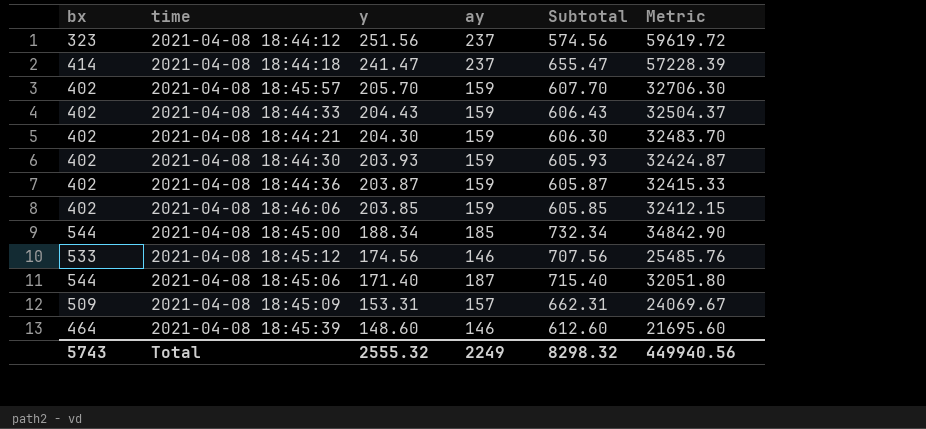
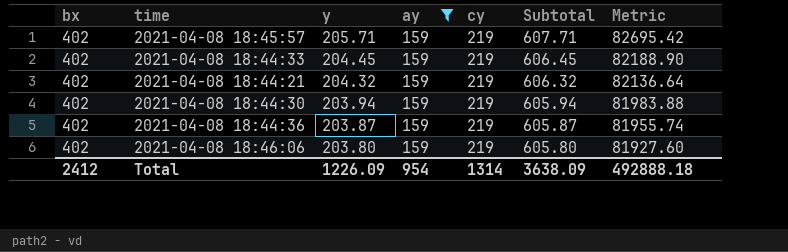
filter: none -> ay = 159
column cy | position: none -> 5
column Metric | formula: [y] * [ay] -> [bx] * [y]
2021-04-08 18:45:57 | y: 205.70 -> 205.71
2021-04-08 18:45:57 | Subtotal: 607.70 -> 607.71
2021-04-08 18:44:33 | y: 204.43 -> 204.45
2021-04-08 18:44:33 | Subtotal: 606.43 -> 606.45
2021-04-08 18:44:21 | y: 204.30 -> 204.32
2021-04-08 18:44:21 | Subtotal: 606.30 -> 606.32
2021-04-08 18:44:30 | y: 203.93 -> 203.94
2021-04-08 18:44:30 | Subtotal: 605.93 -> 605.94
2021-04-08 18:46:06 | y: 203.85 -> 203.80
2021-04-08 18:46:06 | Subtotal: 605.85 -> 605.80
Total | bx: 5743 -> 2412
Total | y: 2555.32 -> 1226.09
Total | ay: 2249 -> 954
Total | Subtotal: 8298.32 -> 3638.09
Total | Metric: 449940.56 -> 492888.18

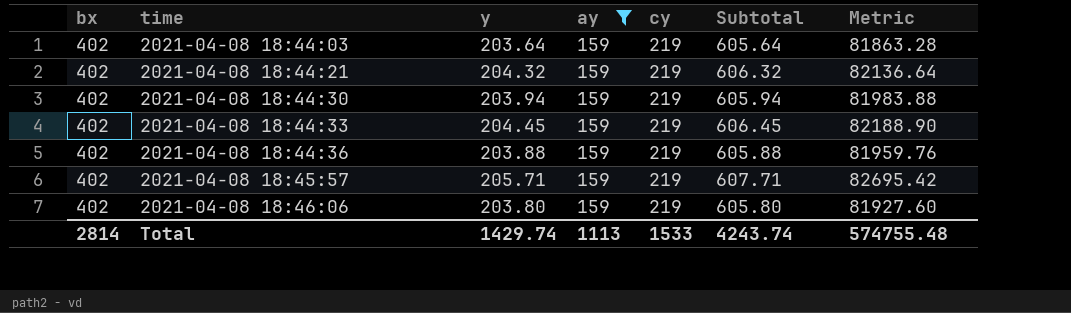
row order: y descending -> time ascending
row 2021-04-08 18:44:03: none -> 402 | 203.64 | 159 | 219 | 605.64 | 81863.28
2021-04-08 18:44:36 | y: 203.87 -> 203.88
2021-04-08 18:44:36 | Subtotal: 605.87 -> 605.88
2021-04-08 18:44:36 | Metric: 81955.74 -> 81959.76
Total | bx: 2412 -> 2814
Total | y: 1226.09 -> 1429.74
Total | ay: 954 -> 1113
Total | cy: 1314 -> 1533
Total | Subtotal: 3638.09 -> 4243.74
Total | Metric: 492888.18 -> 574755.48

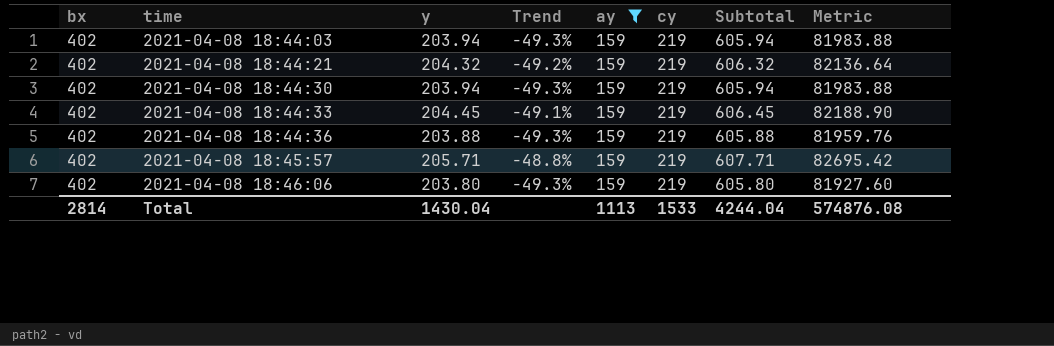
column Trend | formula: none -> ([y] - [bx]) / [bx]
2021-04-08 18:44:03 | y: 203.64 -> 203.94
2021-04-08 18:44:03 | Subtotal: 605.64 -> 605.94
2021-04-08 18:44:03 | Metric: 81863.28 -> 81983.88
Total | y: 1429.74 -> 1430.04
Total | Subtotal: 4243.74 -> 4244.04
Total | Metric: 574755.48 -> 574876.08

